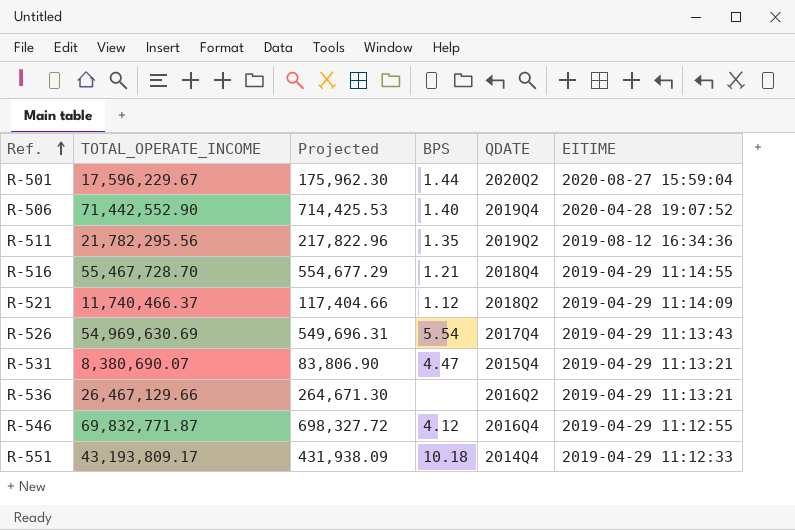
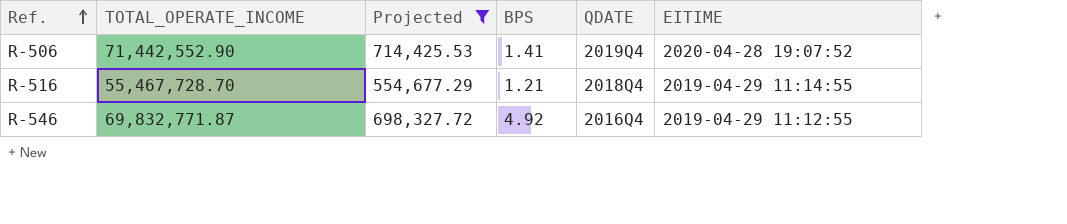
filter: none -> Projected >= 554,677.29
R-506 | BPS: 1.40 -> 1.41
R-546 | BPS: 4.12 -> 4.92

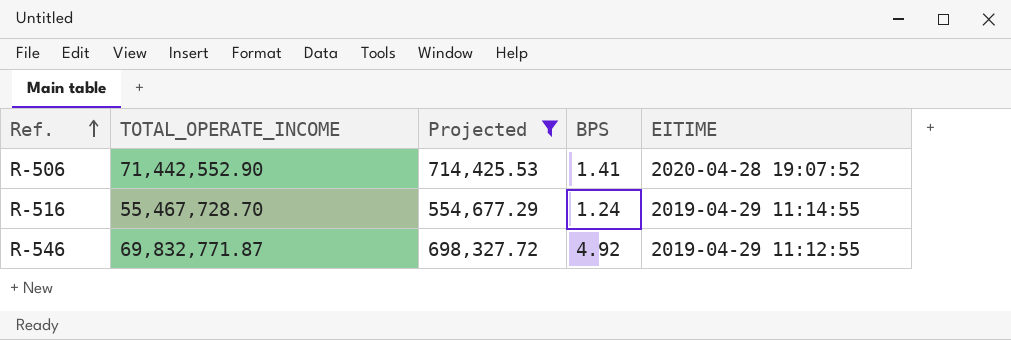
column QDATE | position: 5 -> none
R-516 | BPS: 1.21 -> 1.24

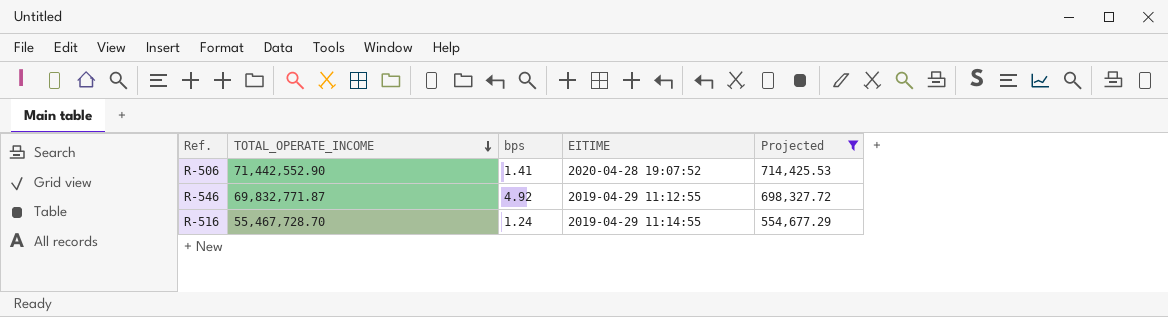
row order: Ref. ascending -> TOTAL_OPERATE_INCOME descending
column name: BPS -> bps
column Projected | position: 3 -> 5

